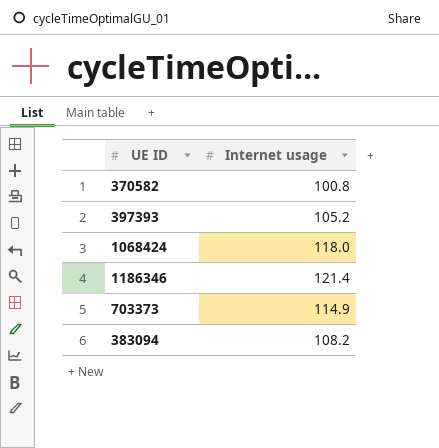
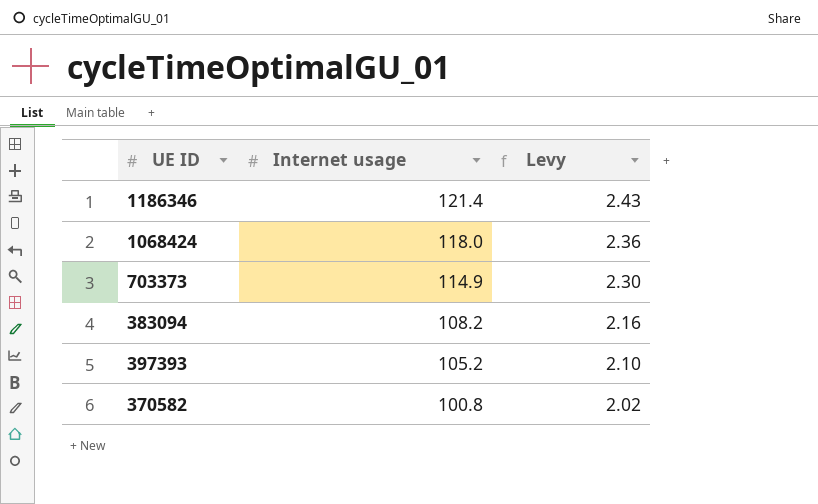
row order: none -> Internet usage descending
column Levy | formula: none -> [Internet usage] * 0.02

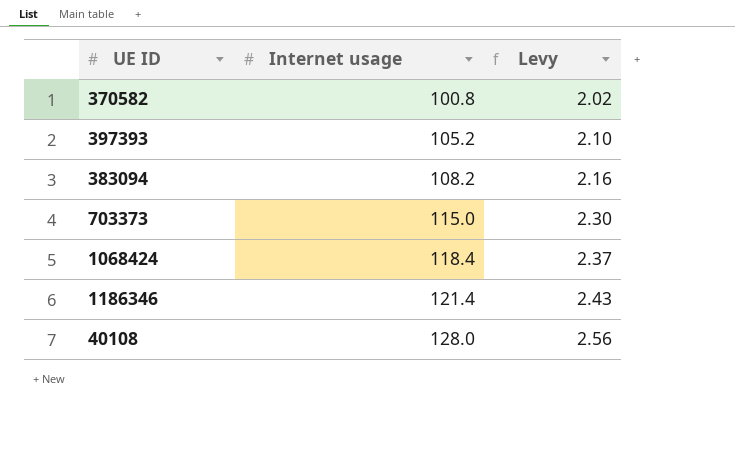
row order: Internet usage descending -> Internet usage ascending
703373 | Internet usage: 114.9 -> 115.0
1068424 | Internet usage: 118.0 -> 118.4
1068424 | Levy: 2.36 -> 2.37
row 40108: none -> 128.0 | 2.56

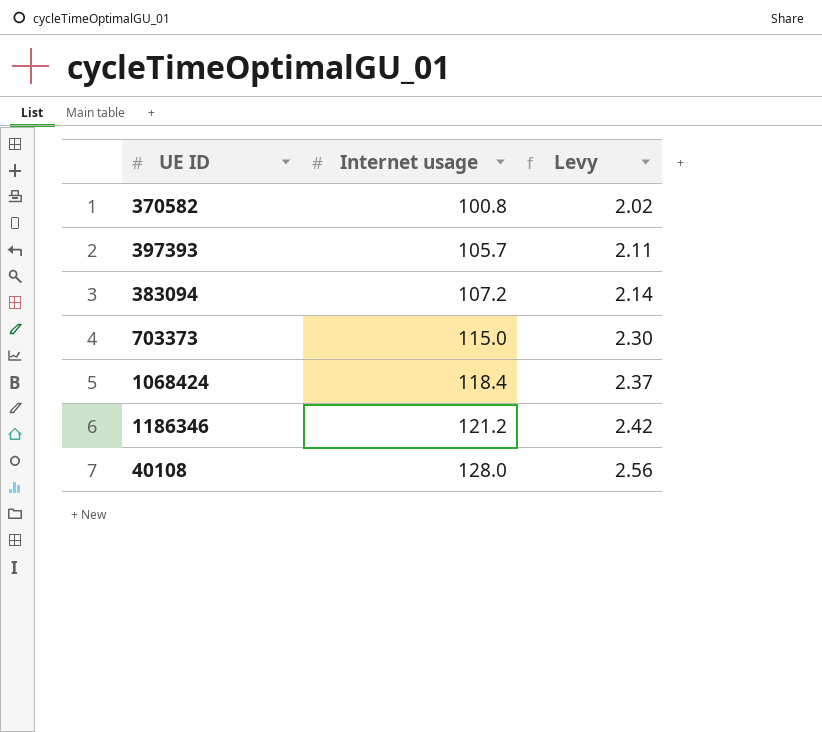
397393 | Internet usage: 105.2 -> 105.7
397393 | Levy: 2.10 -> 2.11
383094 | Internet usage: 108.2 -> 107.2
383094 | Levy: 2.16 -> 2.14
1186346 | Internet usage: 121.4 -> 121.2
1186346 | Levy: 2.43 -> 2.42

